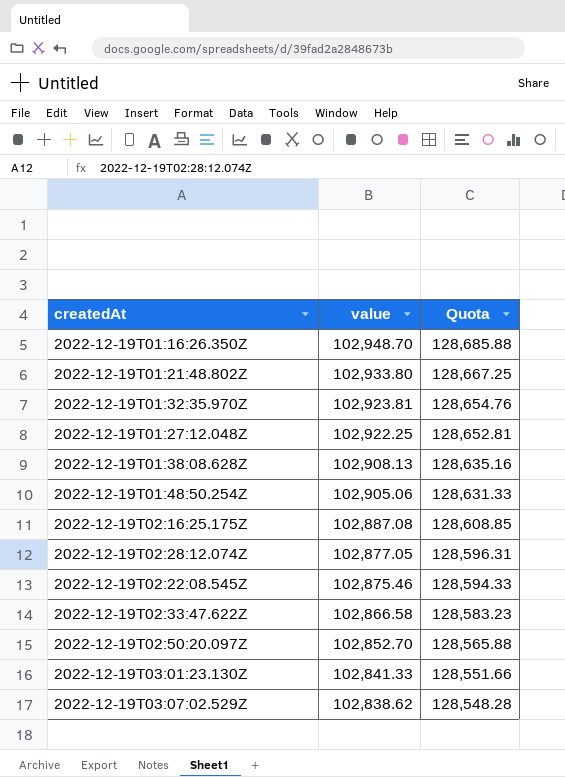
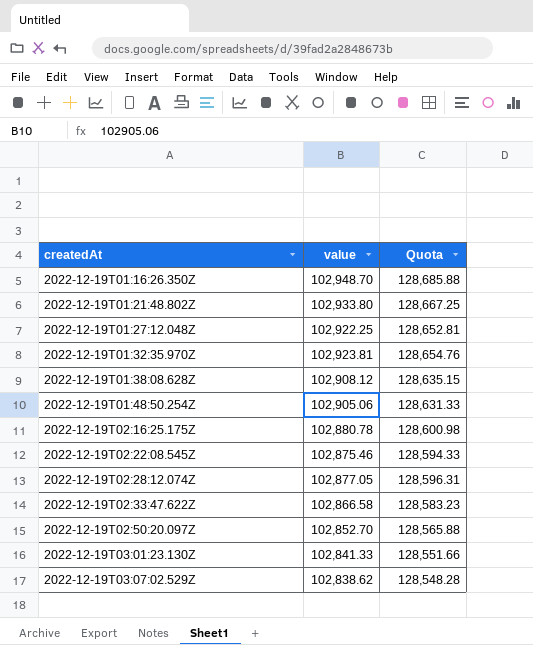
row order: value descending -> createdAt ascending
2022-12-19T01:38:08.628Z | value: 102,908.13 -> 102,908.12
2022-12-19T01:38:08.628Z | Quota: 128,635.16 -> 128,635.15
2022-12-19T02:16:25.175Z | value: 102,887.08 -> 102,880.78
2022-12-19T02:16:25.175Z | Quota: 128,608.85 -> 128,600.98

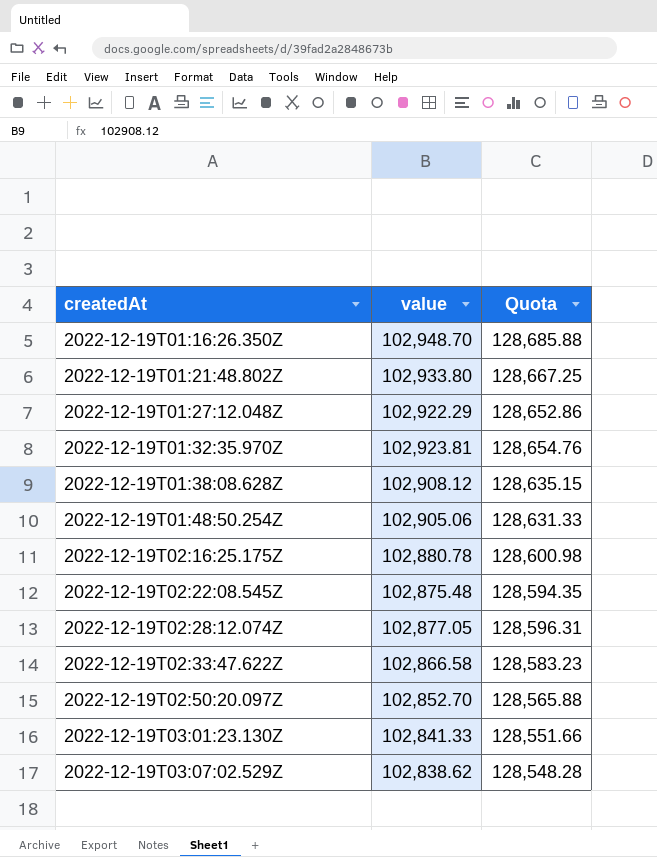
2022-12-19T01:27:12.048Z | value: 102,922.25 -> 102,922.29
2022-12-19T01:27:12.048Z | Quota: 128,652.81 -> 128,652.86
2022-12-19T02:22:08.545Z | value: 102,875.46 -> 102,875.48
2022-12-19T02:22:08.545Z | Quota: 128,594.33 -> 128,594.35

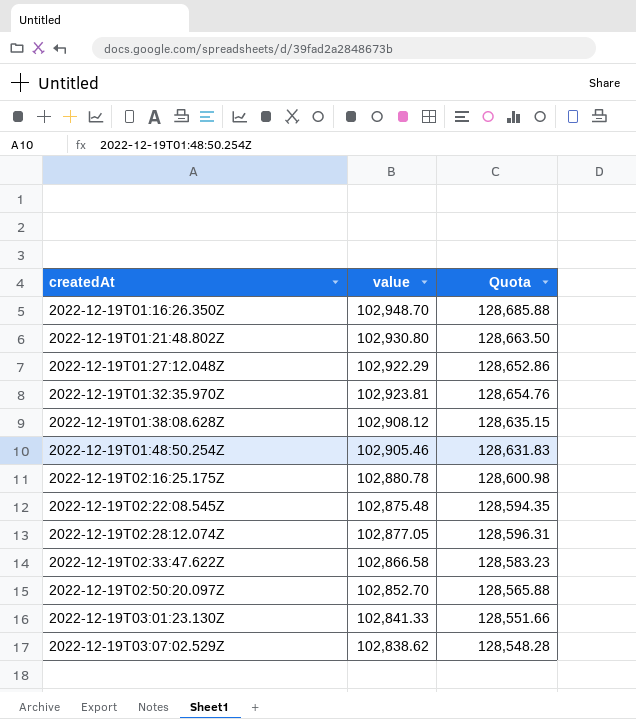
2022-12-19T01:21:48.802Z | value: 102,933.80 -> 102,930.80
2022-12-19T01:21:48.802Z | Quota: 128,667.25 -> 128,663.50
2022-12-19T01:48:50.254Z | value: 102,905.06 -> 102,905.46
2022-12-19T01:48:50.254Z | Quota: 128,631.33 -> 128,631.83

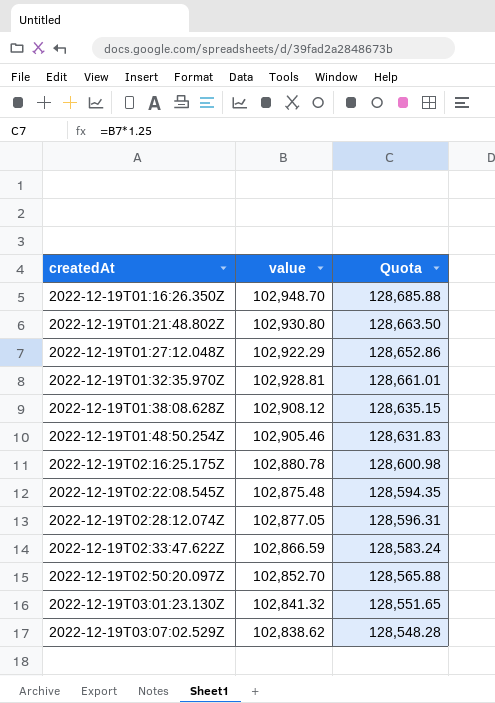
2022-12-19T01:32:35.970Z | value: 102,923.81 -> 102,928.81
2022-12-19T01:32:35.970Z | Quota: 128,654.76 -> 128,661.01
2022-12-19T02:33:47.622Z | value: 102,866.58 -> 102,866.59
2022-12-19T02:33:47.622Z | Quota: 128,583.23 -> 128,583.24
2022-12-19T03:01:23.130Z | value: 102,841.33 -> 102,841.32
2022-12-19T03:01:23.130Z | Quota: 128,551.66 -> 128,551.65

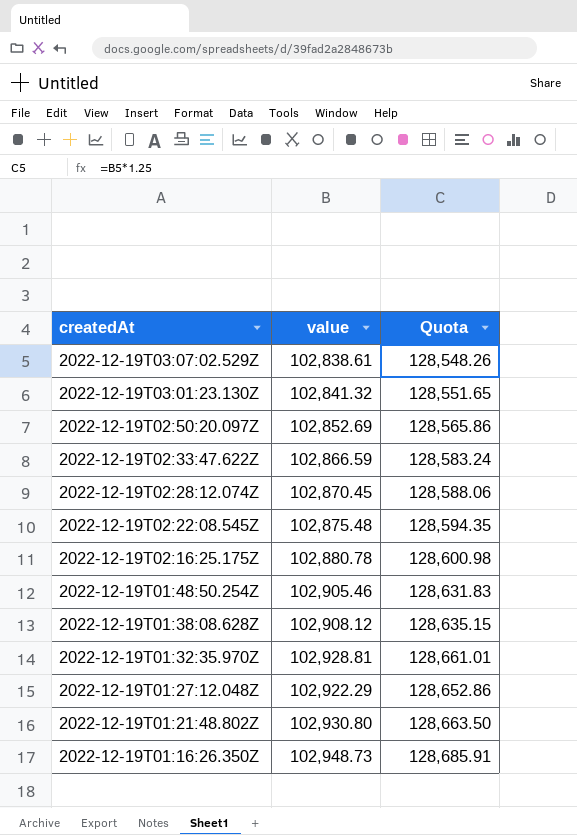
row order: createdAt ascending -> createdAt descending
2022-12-19T03:07:02.529Z | value: 102,838.62 -> 102,838.61
2022-12-19T03:07:02.529Z | Quota: 128,548.28 -> 128,548.26
2022-12-19T02:50:20.097Z | value: 102,852.70 -> 102,852.69
2022-12-19T02:50:20.097Z | Quota: 128,565.88 -> 128,565.86
2022-12-19T02:28:12.074Z | value: 102,877.05 -> 102,870.45
2022-12-19T02:28:12.074Z | Quota: 128,596.31 -> 128,588.06
2022-12-19T01:16:26.350Z | value: 102,948.70 -> 102,948.73
2022-12-19T01:16:26.350Z | Quota: 128,685.88 -> 128,685.91

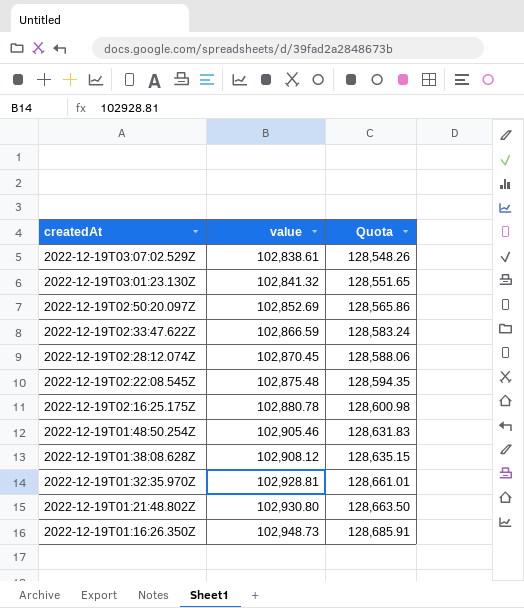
row 2022-12-19T01:27:12.048Z: 102,922.29 | 128,652.86 -> none

